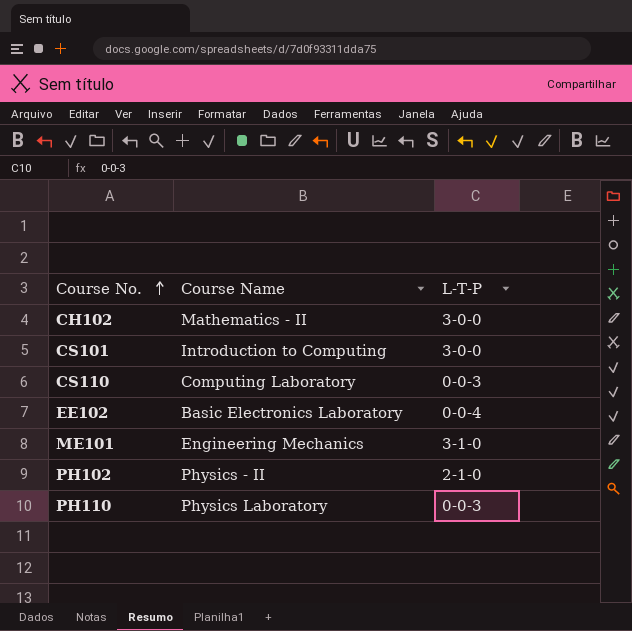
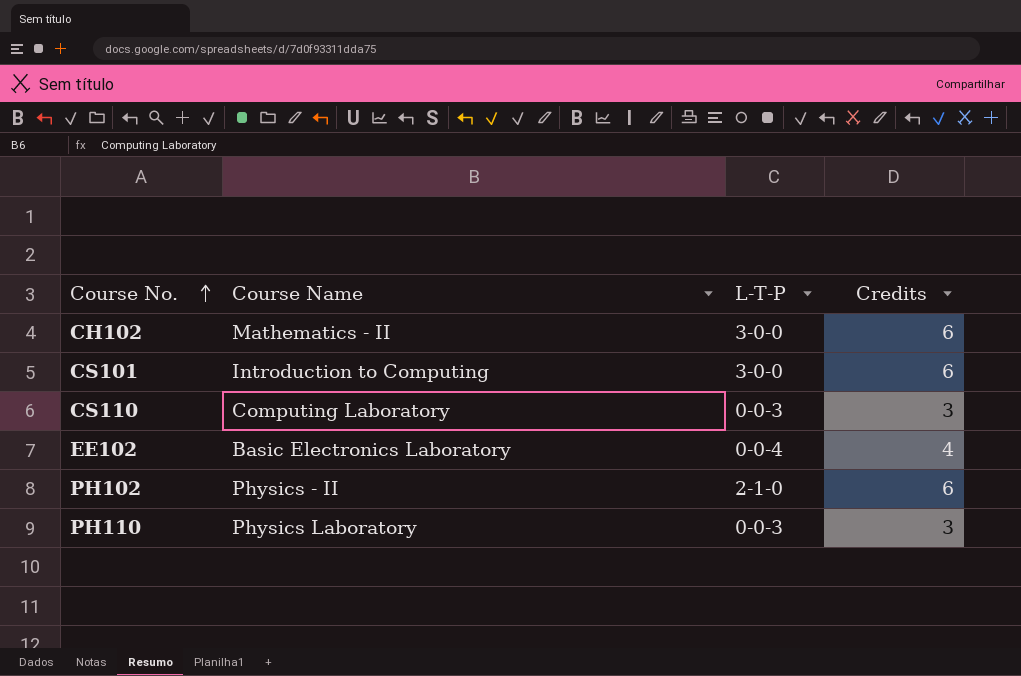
column Credits | position: none -> 4
row ME101: Engineering Mechanics | 3-1-0 -> none

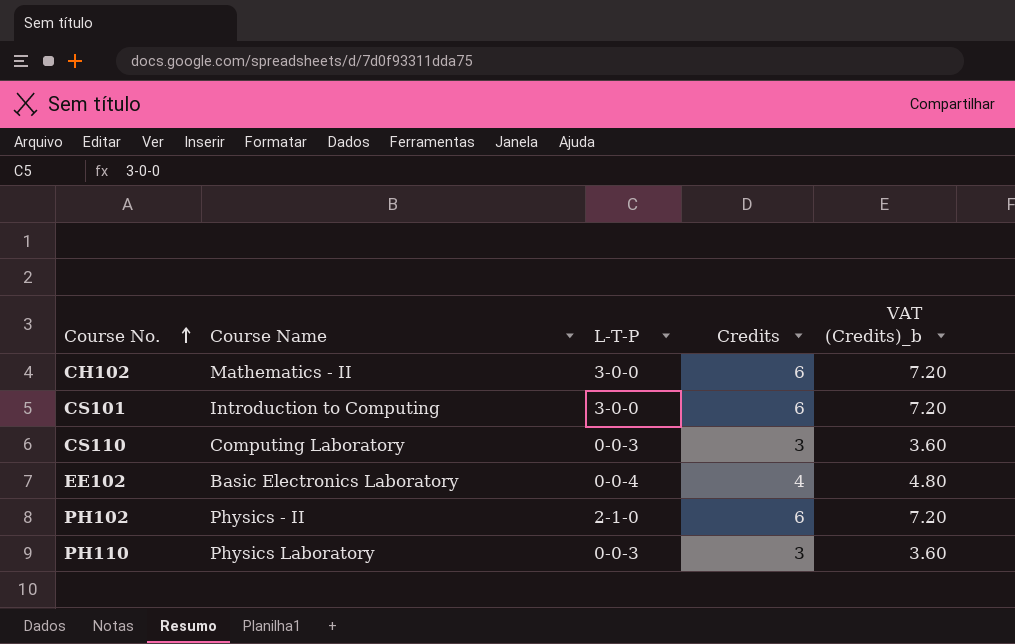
column VAT (Credits)_b | formula: none -> [Credits] * 1.2

